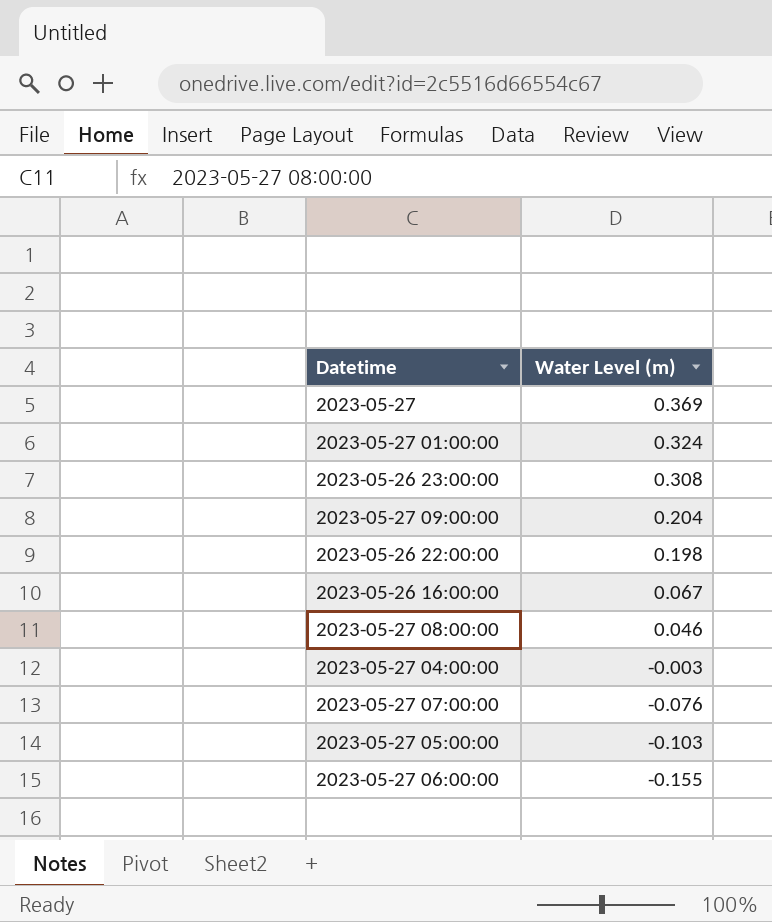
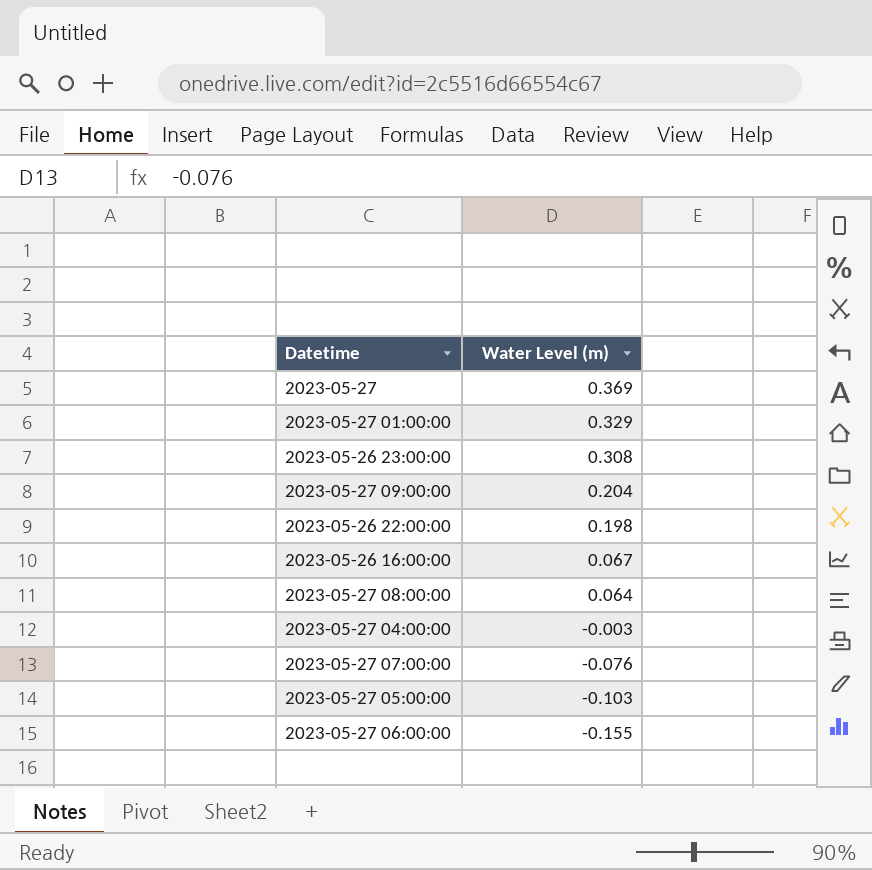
2023-05-27 01:00:00 | Water Level (m): 0.324 -> 0.329
2023-05-27 08:00:00 | Water Level (m): 0.046 -> 0.064

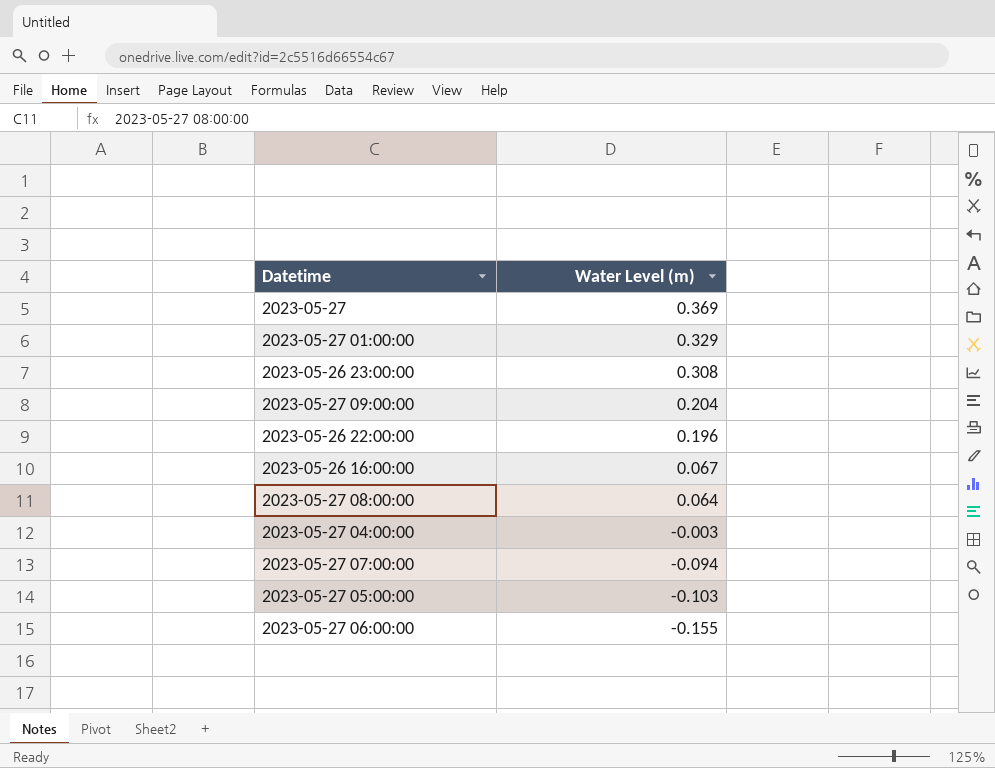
2023-05-26 22:00:00 | Water Level (m): 0.198 -> 0.196
2023-05-27 07:00:00 | Water Level (m): -0.076 -> -0.094

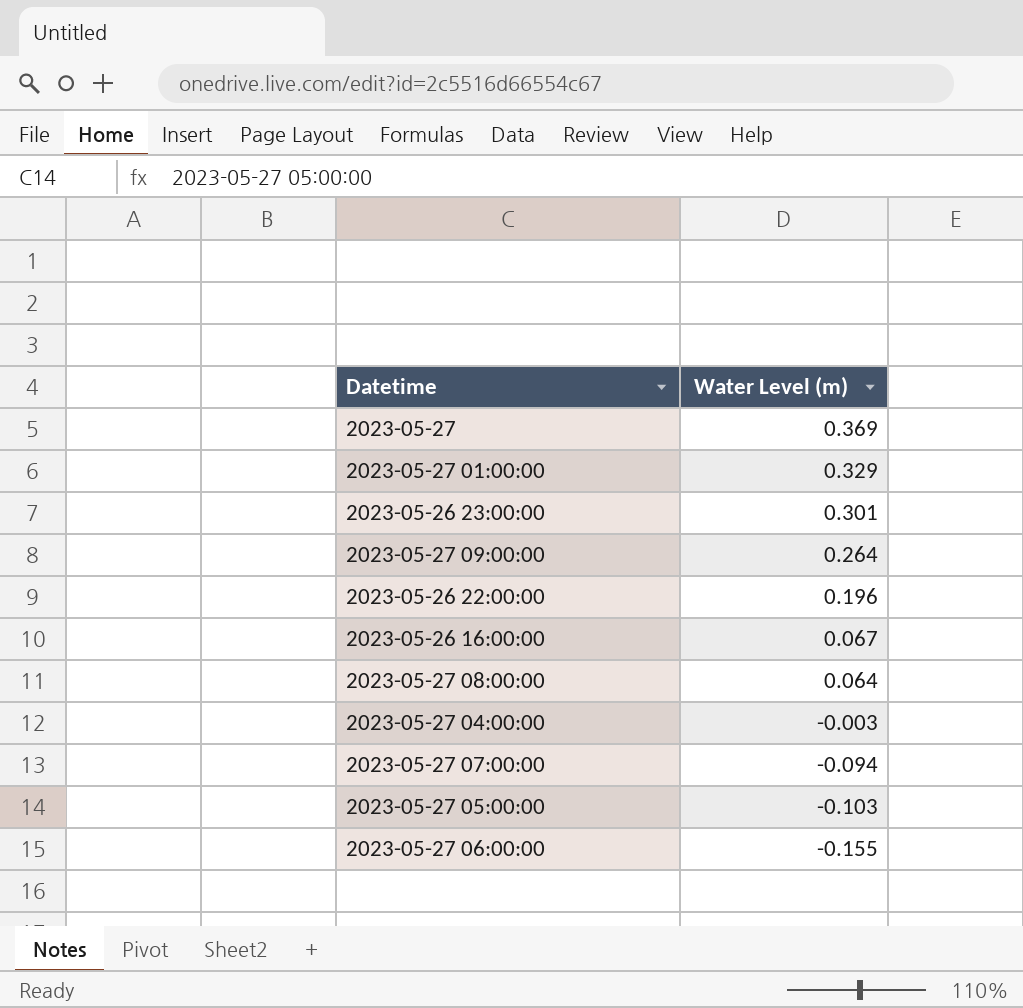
2023-05-26 23:00:00 | Water Level (m): 0.308 -> 0.301
2023-05-27 09:00:00 | Water Level (m): 0.204 -> 0.264

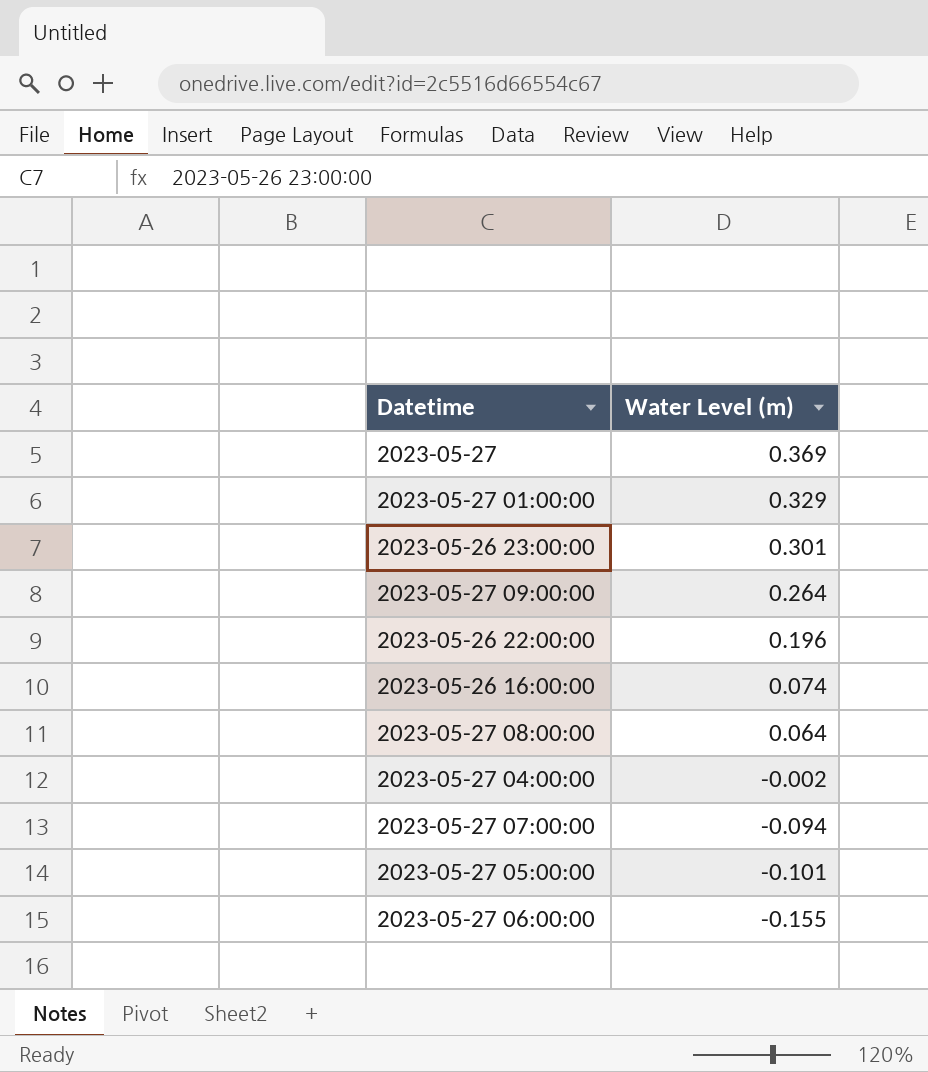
2023-05-26 16:00:00 | Water Level (m): 0.067 -> 0.074
2023-05-27 04:00:00 | Water Level (m): -0.003 -> -0.002
2023-05-27 05:00:00 | Water Level (m): -0.103 -> -0.101

